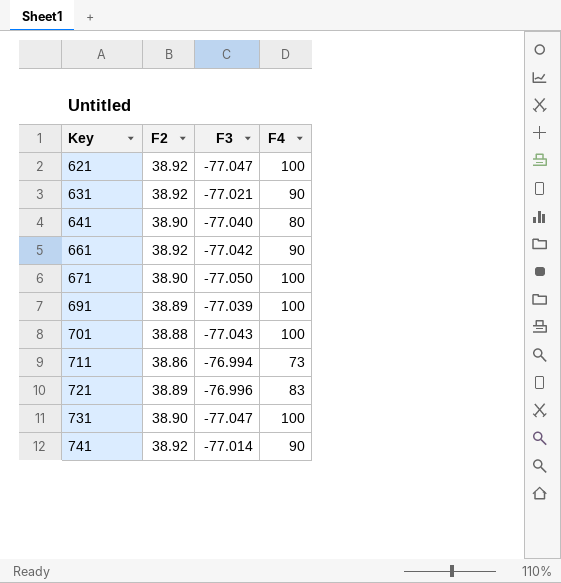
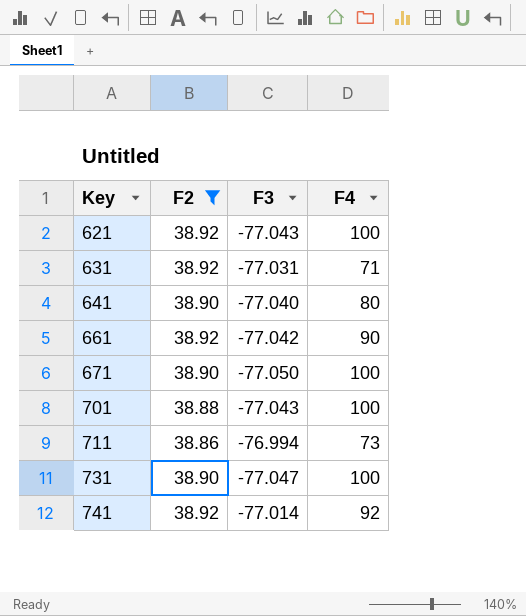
filter: none -> F2 != 38.89
621 | F3: -77.047 -> -77.043
631 | F3: -77.021 -> -77.031
631 | F4: 90 -> 71
741 | F4: 90 -> 92

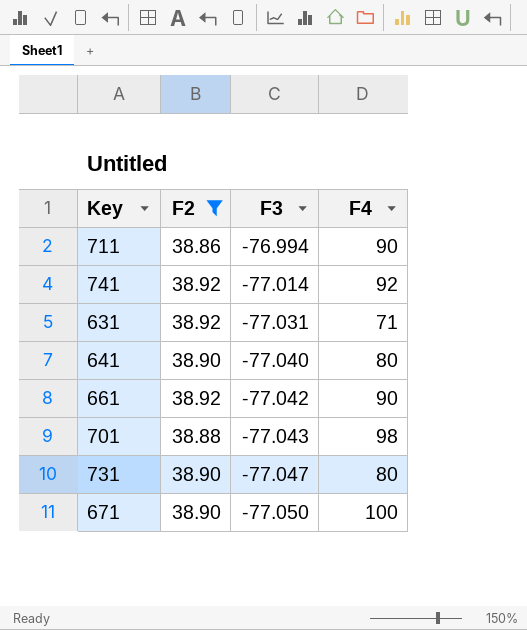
row order: Key ascending -> F3 descending
row 621: 38.92 | -77.043 | 100 -> none
711 | F4: 73 -> 90
701 | F4: 100 -> 98
731 | F4: 100 -> 80

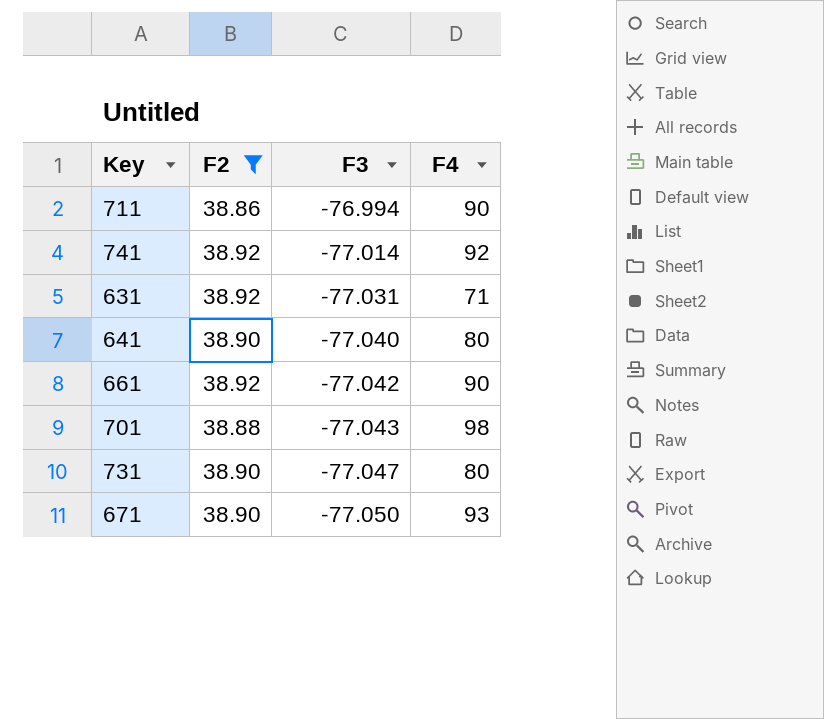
671 | F4: 100 -> 93

